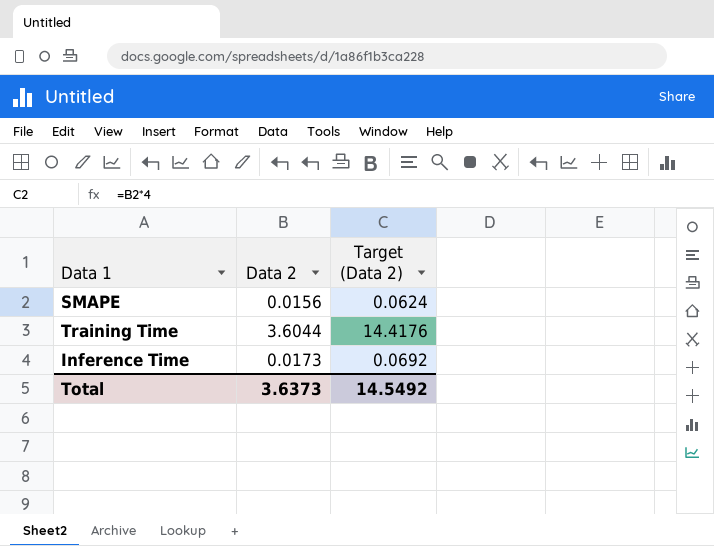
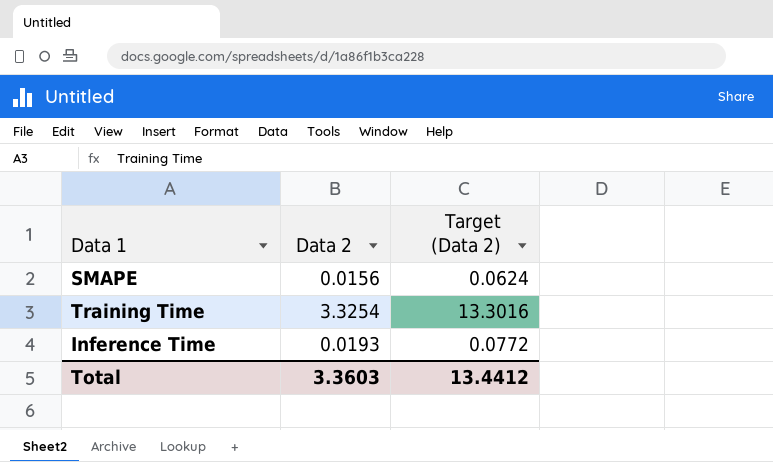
Training Time | Data 2: 3.6044 -> 3.3254
Training Time | Target (Data 2): 14.4176 -> 13.3016
Inference Time | Data 2: 0.0173 -> 0.0193
Inference Time | Target (Data 2): 0.0692 -> 0.0772
Total | Data 2: 3.6373 -> 3.3603
Total | Target (Data 2): 14.5492 -> 13.4412

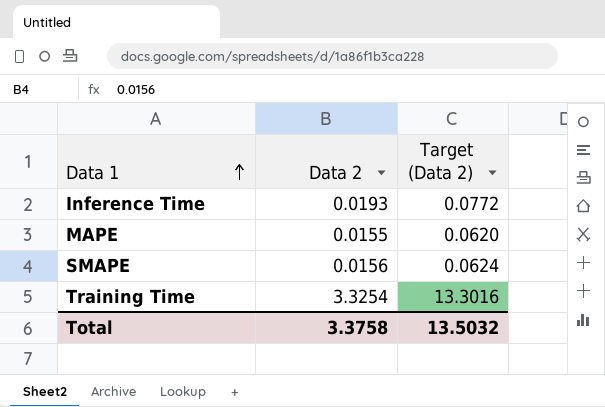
row order: none -> Data 1 ascending
row MAPE: none -> 0.0155 | 0.0620
Total | Data 2: 3.3603 -> 3.3758
Total | Target (Data 2): 13.4412 -> 13.5032

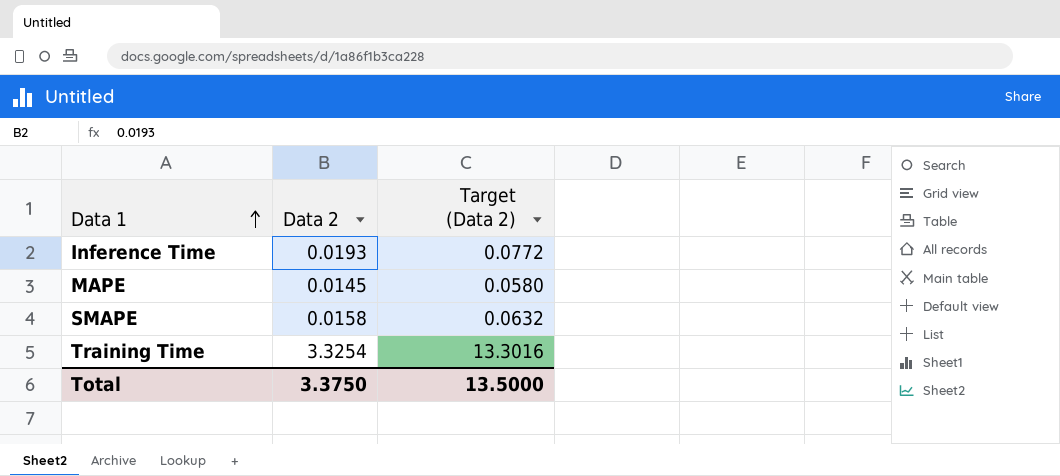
MAPE | Data 2: 0.0155 -> 0.0145
MAPE | Target (Data 2): 0.0620 -> 0.0580
SMAPE | Data 2: 0.0156 -> 0.0158
SMAPE | Target (Data 2): 0.0624 -> 0.0632
Total | Data 2: 3.3758 -> 3.3750
Total | Target (Data 2): 13.5032 -> 13.5000

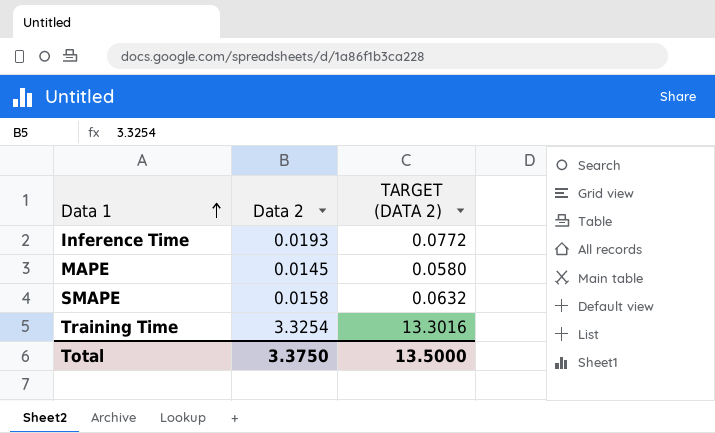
column name: Target (Data 2) -> TARGET (DATA 2)

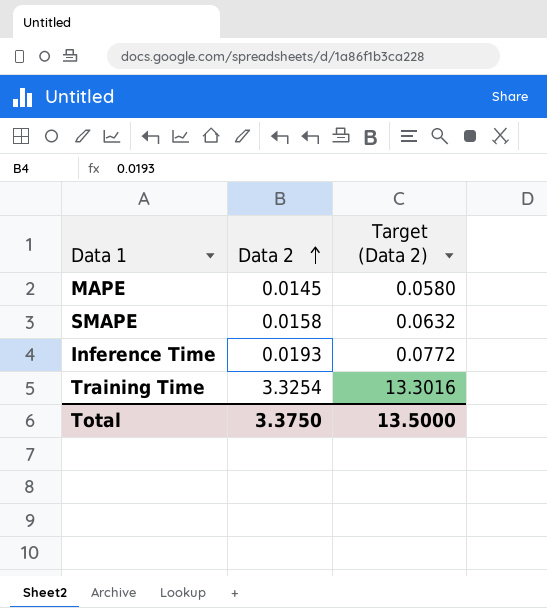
row order: Data 1 ascending -> Data 2 ascending
column name: TARGET (DATA 2) -> Target (Data 2)

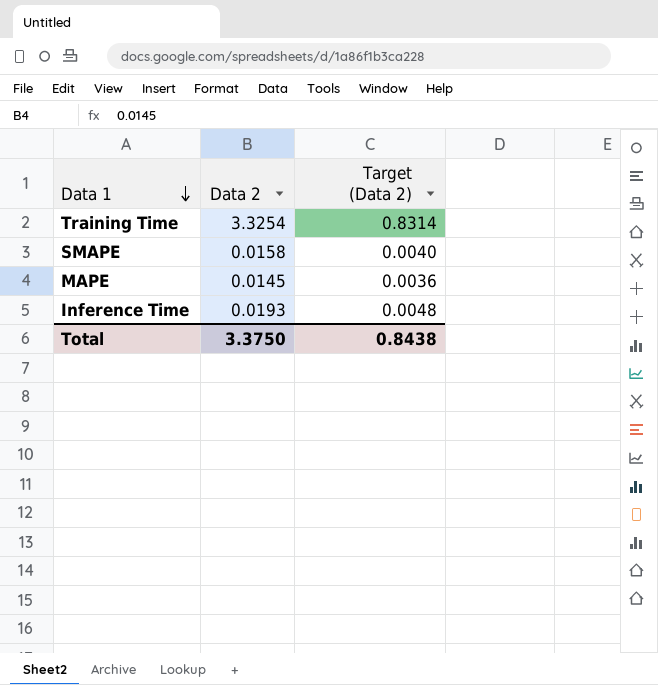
row order: Data 2 ascending -> Data 1 descending
column Target (Data 2) | formula: [Data 2] * 4 -> [Data 2] * 0.25
Total | Target (Data 2): 13.5000 -> 0.8438

